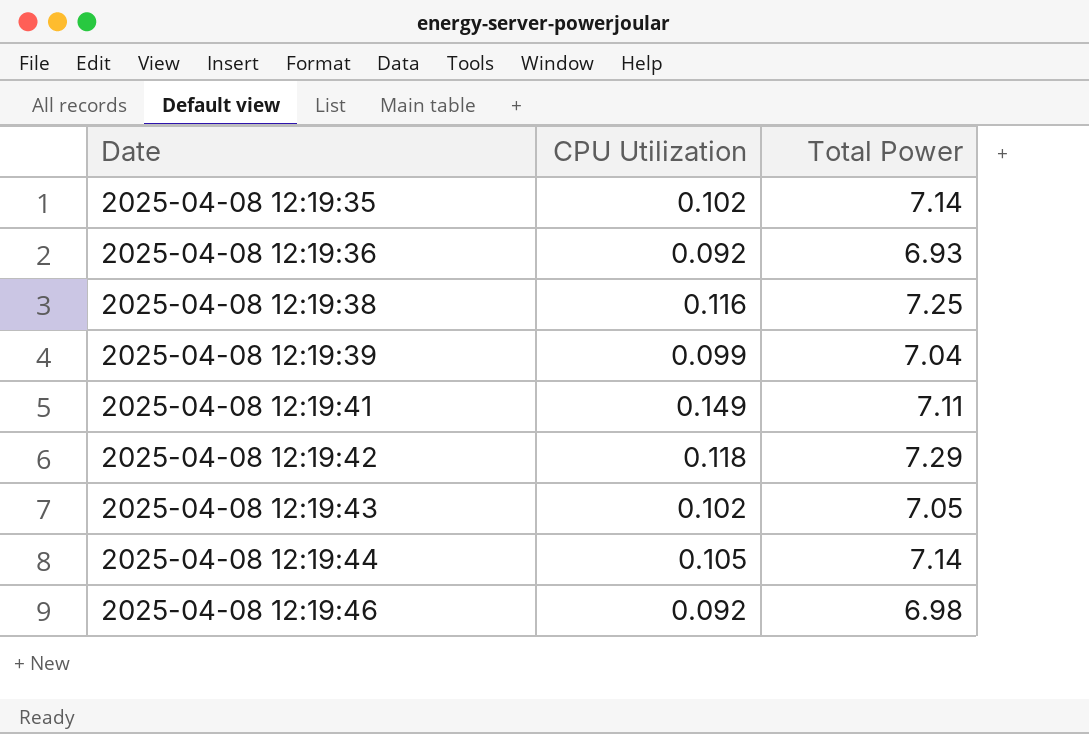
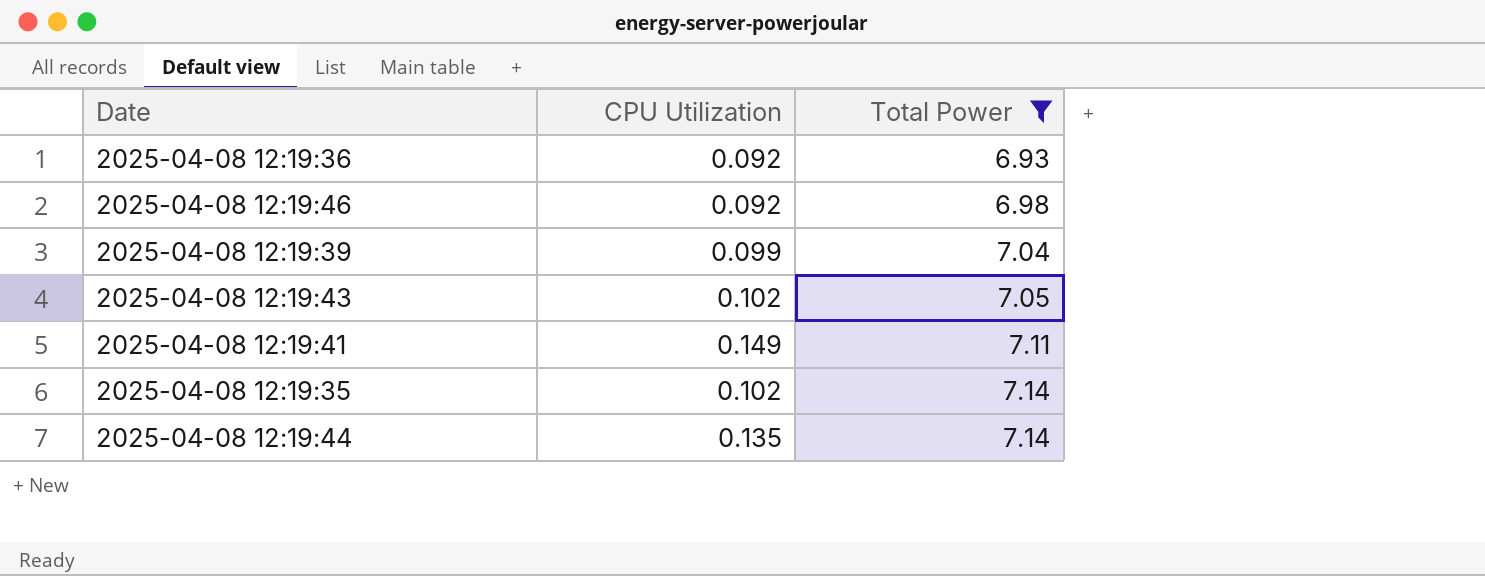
filter: none -> Total Power <= 7.14
row order: Date ascending -> Total Power ascending
2025-04-08 12:19:44 | CPU Utilization: 0.105 -> 0.135

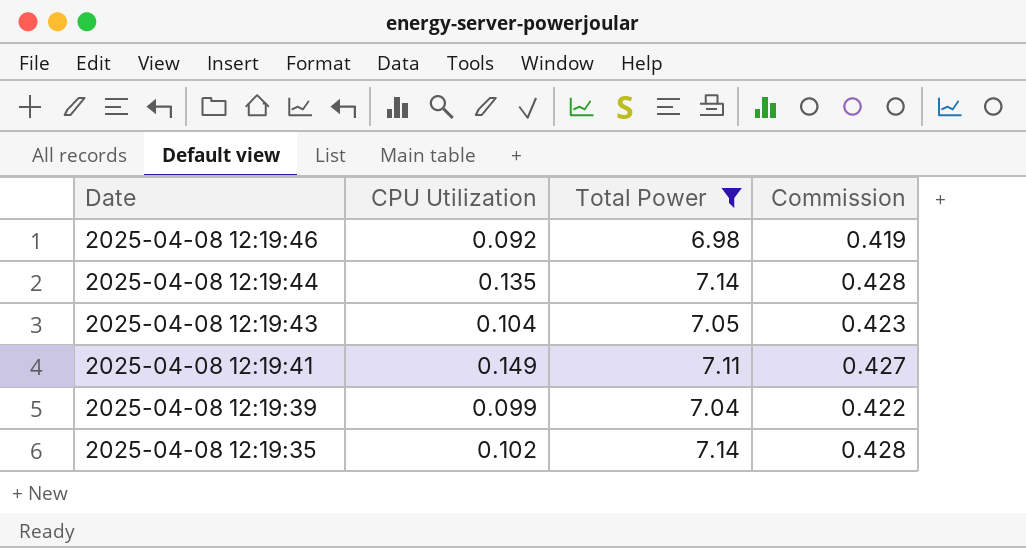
row order: Total Power ascending -> Date descending
column Commission | formula: none -> [Total Power] * 0.06
row 2025-04-08 12:19:36: 0.092 | 6.93 -> none
2025-04-08 12:19:43 | CPU Utilization: 0.102 -> 0.104

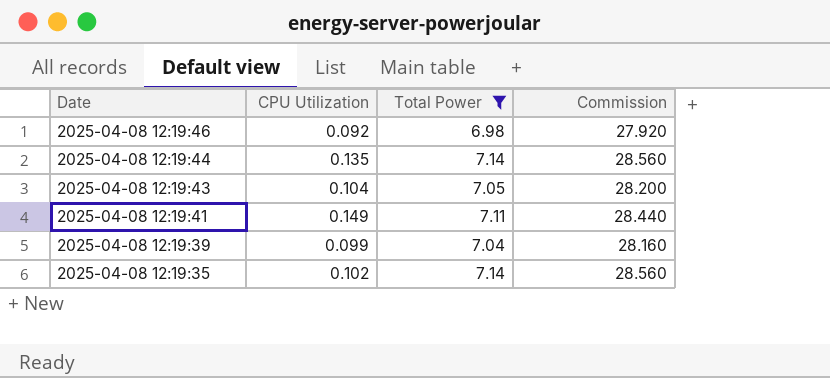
column Commission | formula: [Total Power] * 0.06 -> [Total Power] * 4

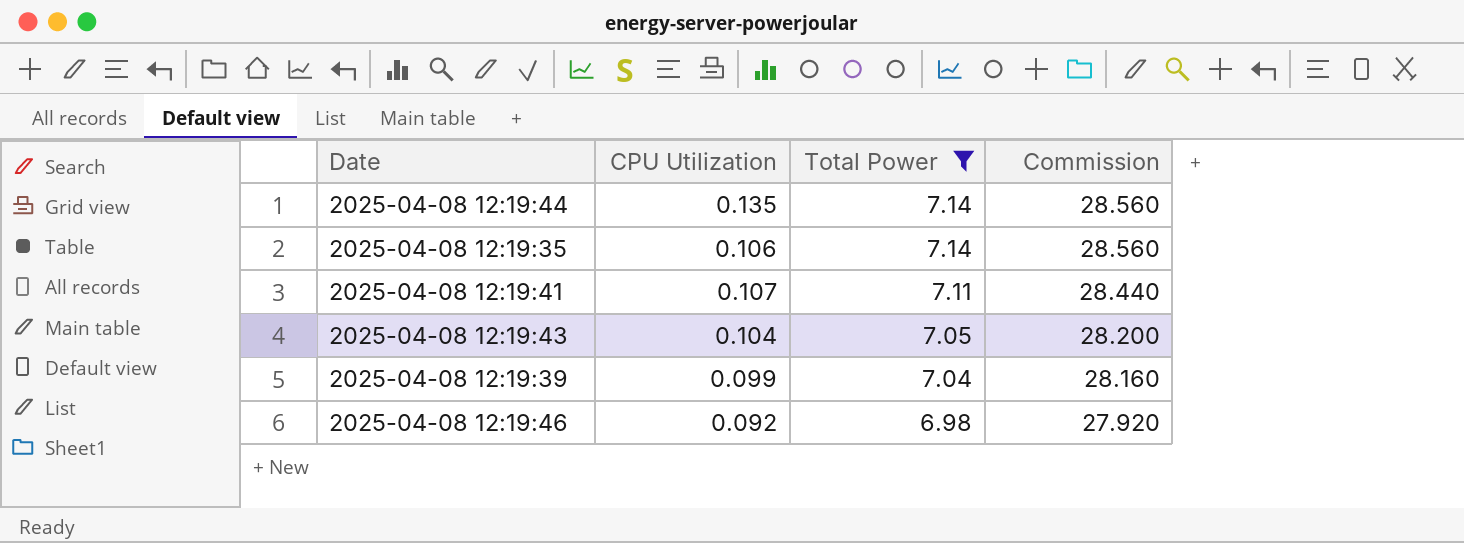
row order: Date descending -> Total Power descending
2025-04-08 12:19:35 | CPU Utilization: 0.102 -> 0.106
2025-04-08 12:19:41 | CPU Utilization: 0.149 -> 0.107

